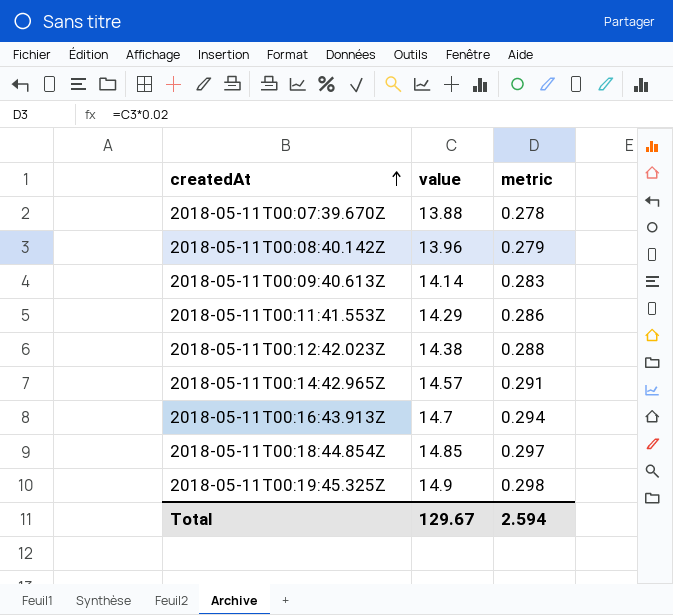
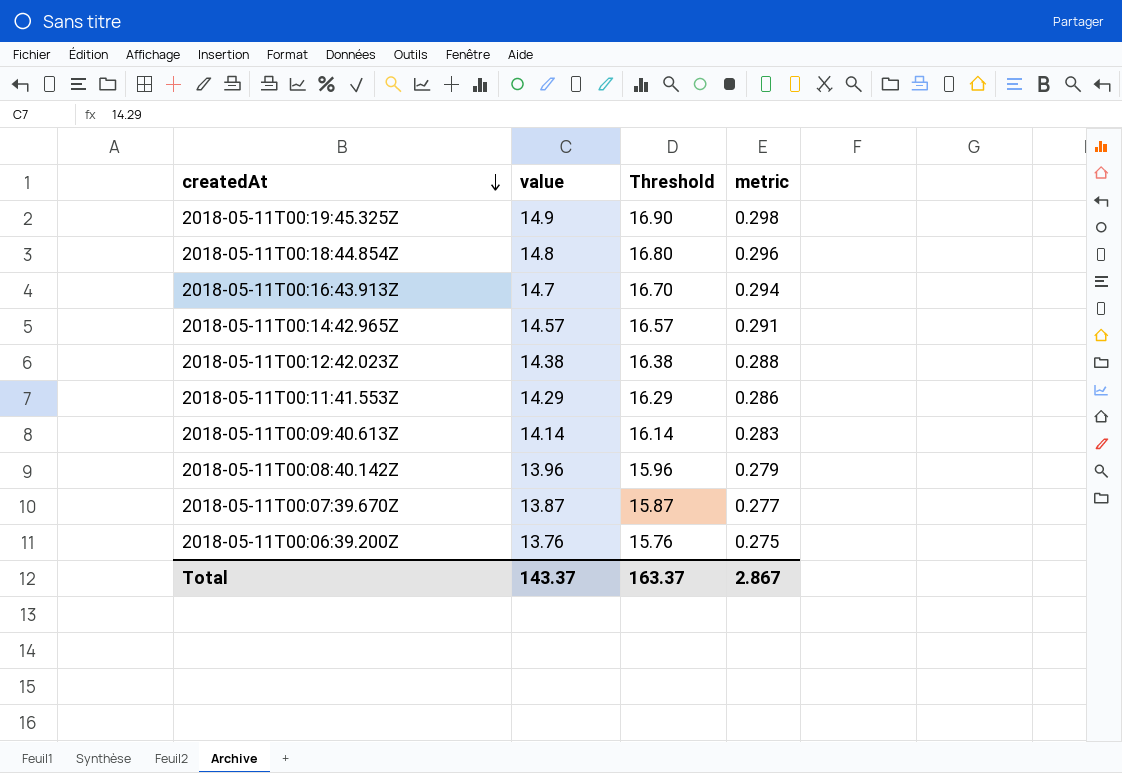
row order: createdAt ascending -> createdAt descending
column Threshold | formula: none -> [value] + 2
2018-05-11T00:18:44.854Z | value: 14.85 -> 14.8
2018-05-11T00:18:44.854Z | metric: 0.297 -> 0.296
2018-05-11T00:07:39.670Z | value: 13.88 -> 13.87
2018-05-11T00:07:39.670Z | metric: 0.278 -> 0.277
row 2018-05-11T00:06:39.200Z: none -> 13.76 | 15.76 | 0.275
Total | value: 129.67 -> 143.37
Total | metric: 2.594 -> 2.867

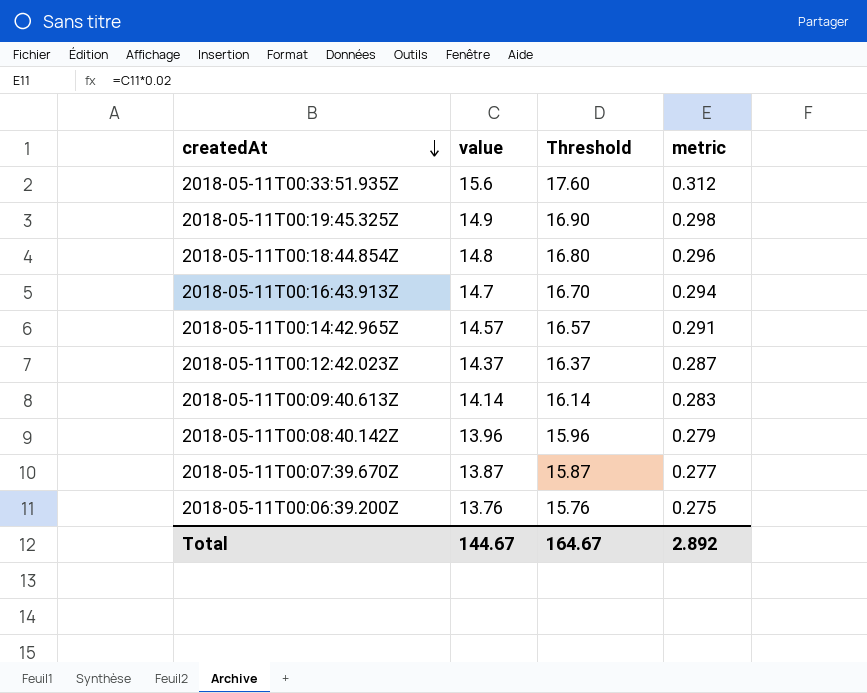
row 2018-05-11T00:11:41.553Z: 14.29 | 16.29 | 0.286 -> none
row 2018-05-11T00:33:51.935Z: none -> 15.6 | 17.60 | 0.312
2018-05-11T00:12:42.023Z | value: 14.38 -> 14.37
2018-05-11T00:12:42.023Z | Threshold: 16.38 -> 16.37
2018-05-11T00:12:42.023Z | metric: 0.288 -> 0.287
Total | value: 143.37 -> 144.67
Total | Threshold: 163.37 -> 164.67
Total | metric: 2.867 -> 2.892

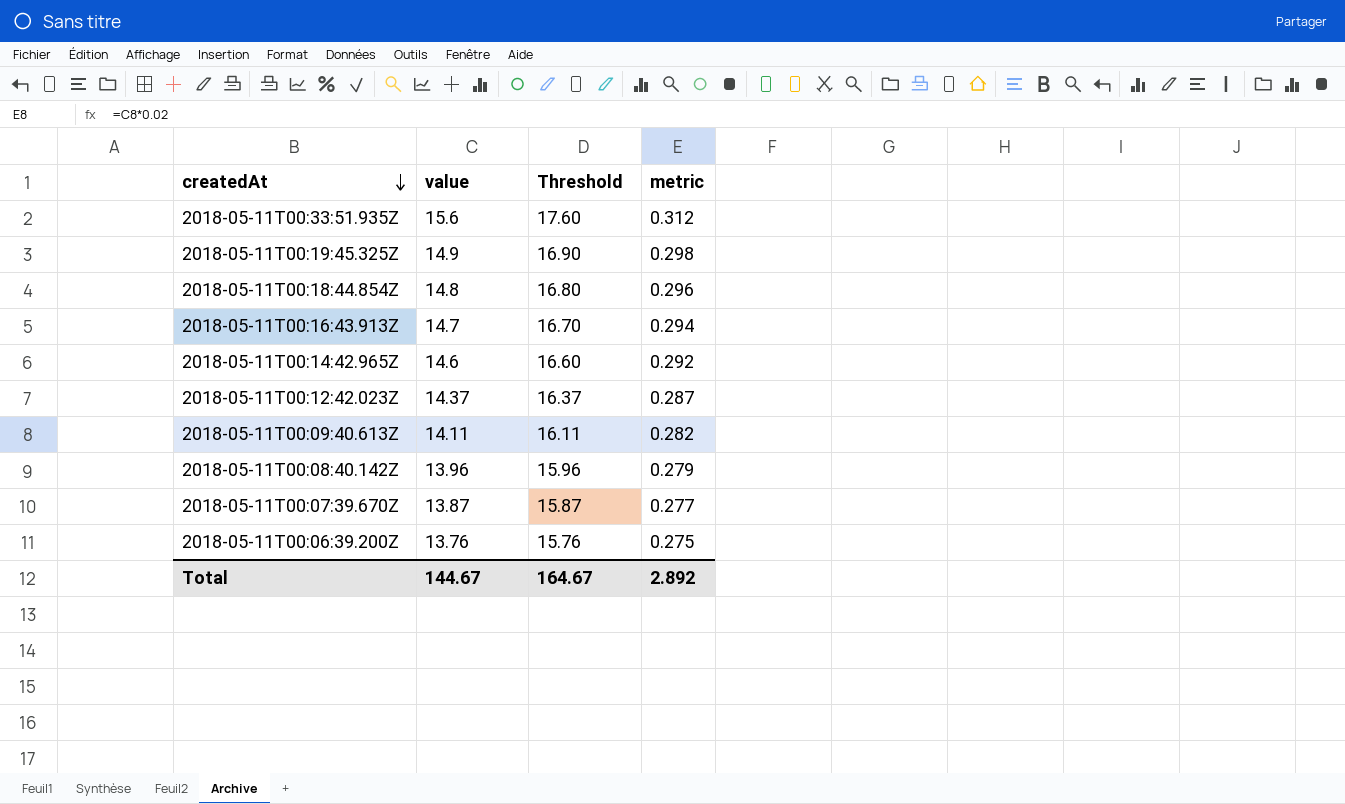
2018-05-11T00:14:42.965Z | value: 14.57 -> 14.6
2018-05-11T00:14:42.965Z | Threshold: 16.57 -> 16.60
2018-05-11T00:14:42.965Z | metric: 0.291 -> 0.292
2018-05-11T00:09:40.613Z | value: 14.14 -> 14.11
2018-05-11T00:09:40.613Z | Threshold: 16.14 -> 16.11
2018-05-11T00:09:40.613Z | metric: 0.283 -> 0.282

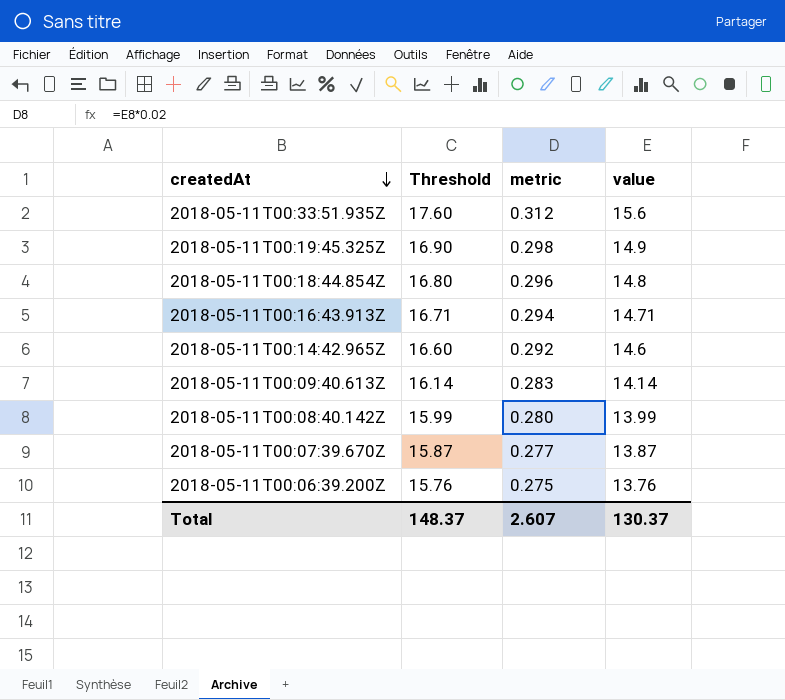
column value | position: 2 -> 4
row 2018-05-11T00:12:42.023Z: 14.37 | 16.37 | 0.287 -> none
2018-05-11T00:16:43.913Z | Threshold: 16.70 -> 16.71
2018-05-11T00:16:43.913Z | value: 14.7 -> 14.71
2018-05-11T00:09:40.613Z | Threshold: 16.11 -> 16.14
2018-05-11T00:09:40.613Z | metric: 0.282 -> 0.283
2018-05-11T00:09:40.613Z | value: 14.11 -> 14.14
2018-05-11T00:08:40.142Z | Threshold: 15.96 -> 15.99
2018-05-11T00:08:40.142Z | metric: 0.279 -> 0.280
2018-05-11T00:08:40.142Z | value: 13.96 -> 13.99
Total | Threshold: 164.67 -> 148.37
Total | metric: 2.892 -> 2.607
Total | value: 144.67 -> 130.37

